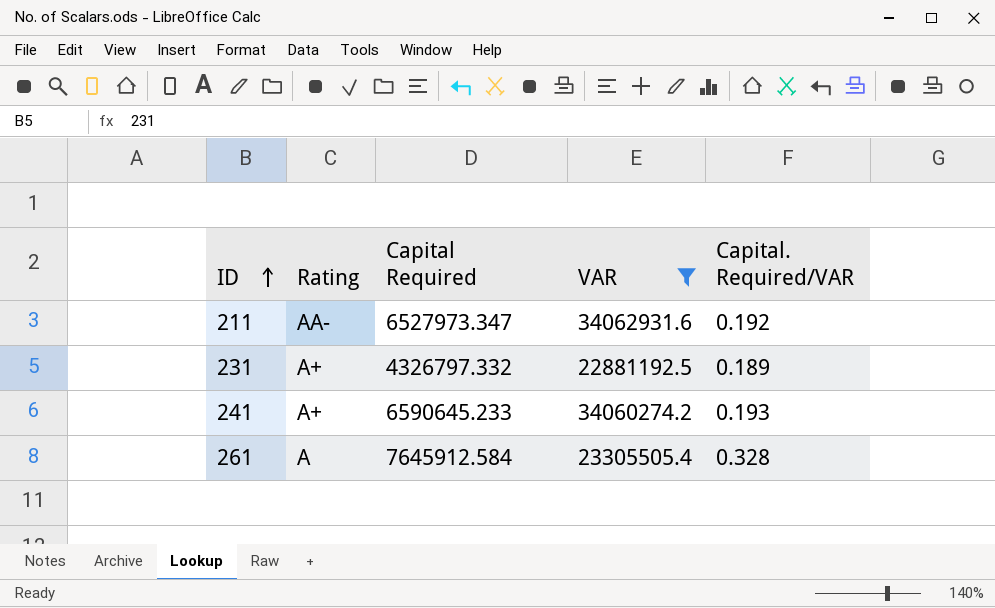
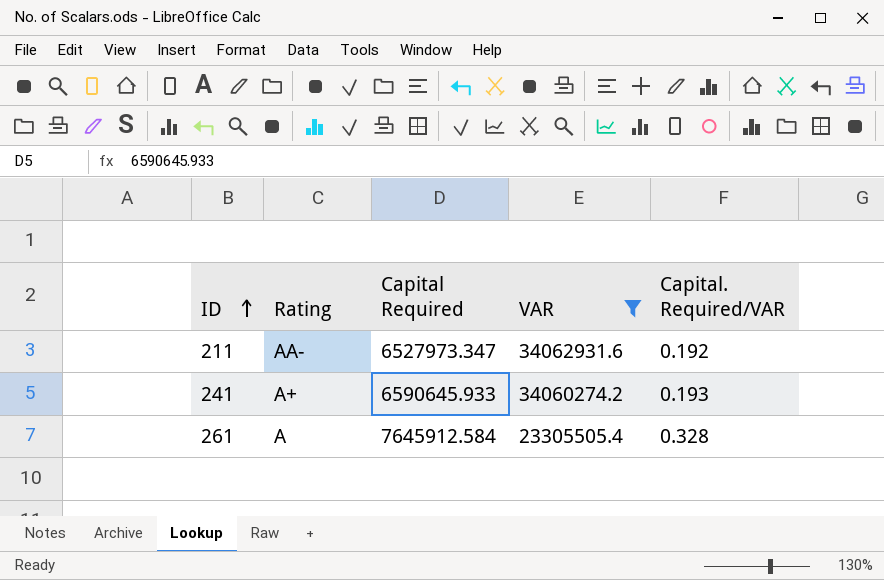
row 231: A+ | 4326797.332 | 22881192.5 | 0.189 -> none
241 | Capital Required: 6590645.233 -> 6590645.933

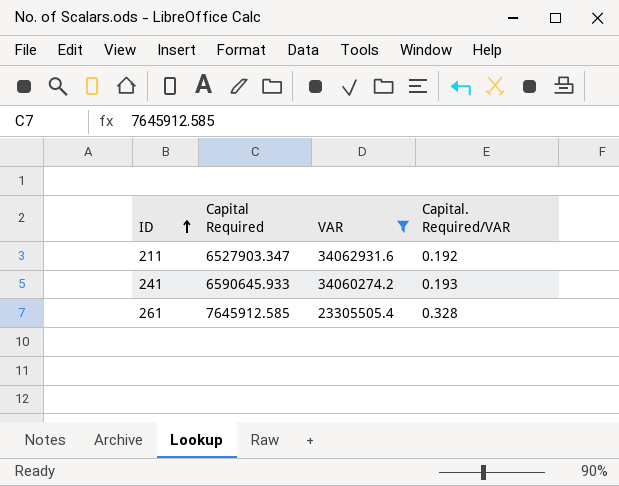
column Rating | position: 2 -> none
211 | Capital Required: 6527973.347 -> 6527903.347
261 | Capital Required: 7645912.584 -> 7645912.585

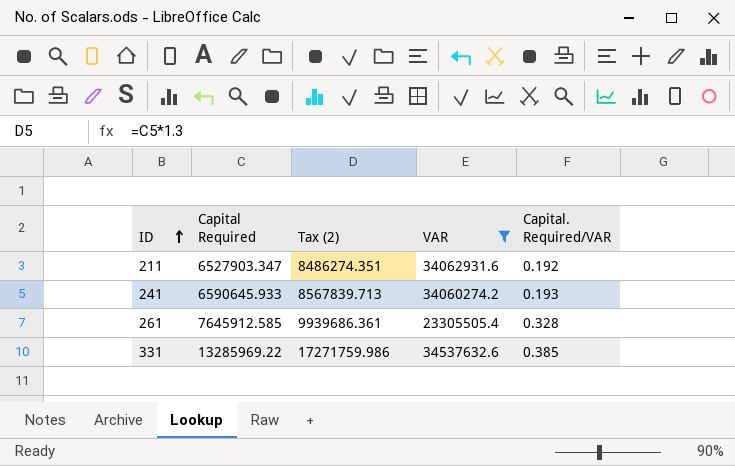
column Tax (2) | formula: none -> [Capital Required] * 1.3
row 331: none -> 13285969.22 | 17271759.986 | 34537632.6 | 0.385

